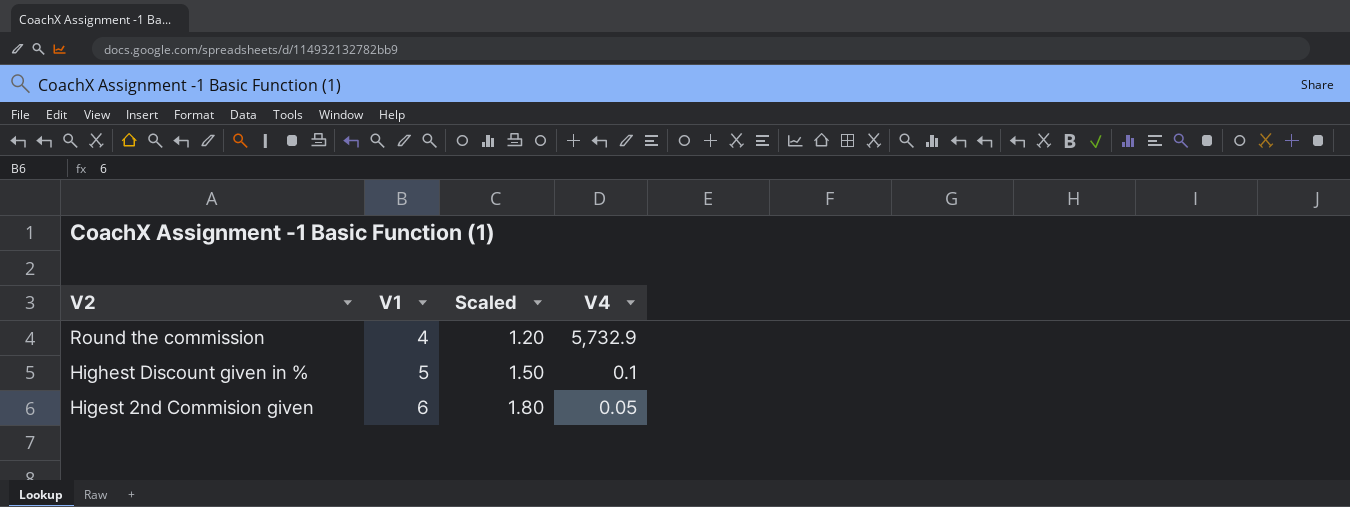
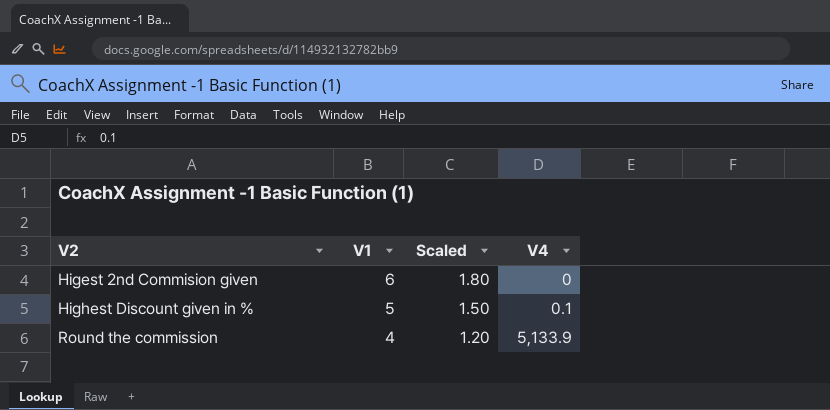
row order: V2 descending -> V2 ascending
Higest 2nd Commision given | V4: 0.05 -> 0
Round the commission | V4: 5,732.9 -> 5,133.9

